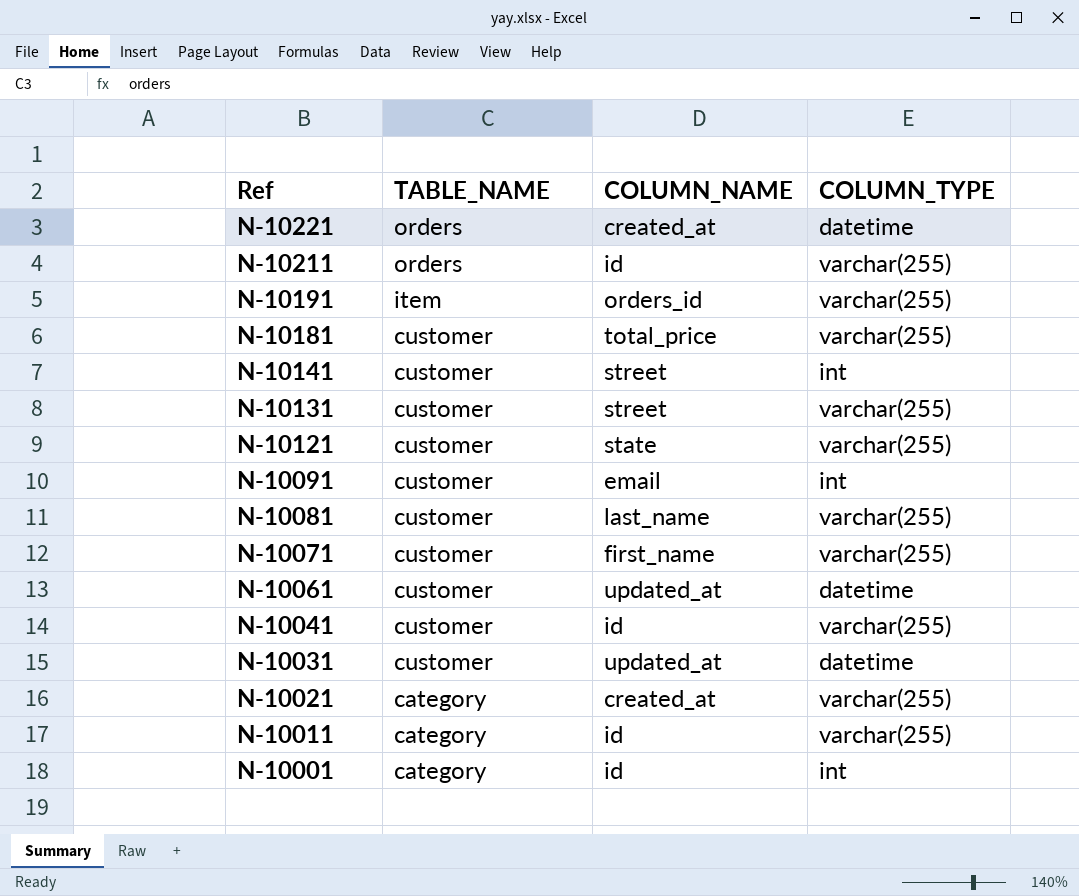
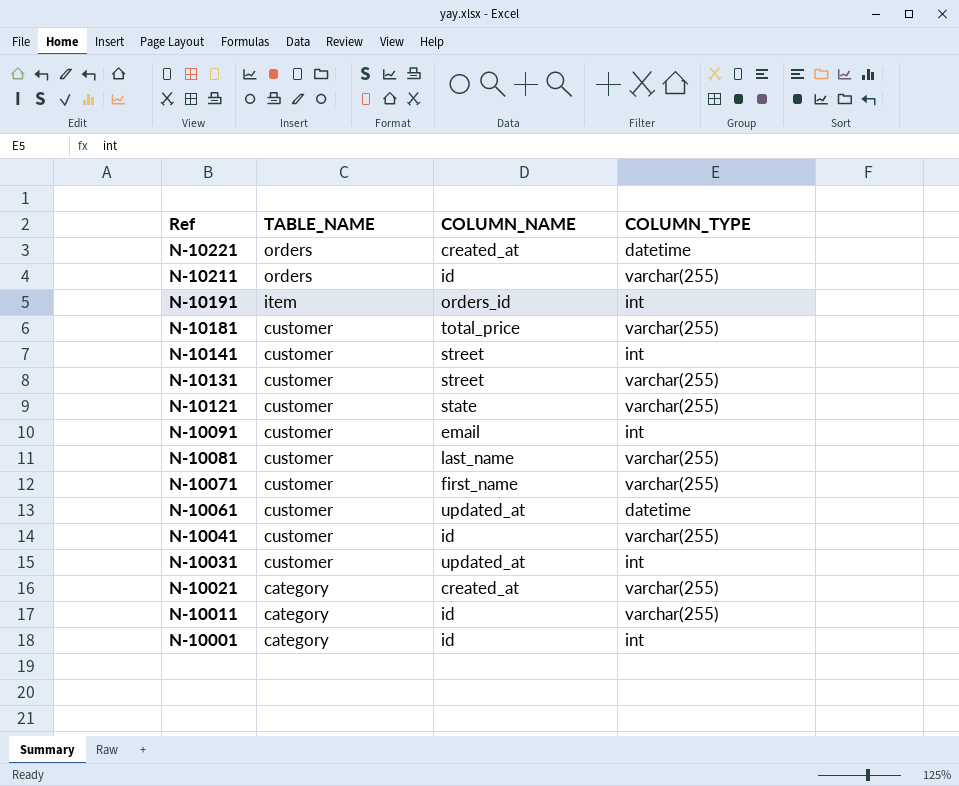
N-10191 | COLUMN_TYPE: varchar(255) -> int
N-10031 | COLUMN_TYPE: datetime -> int

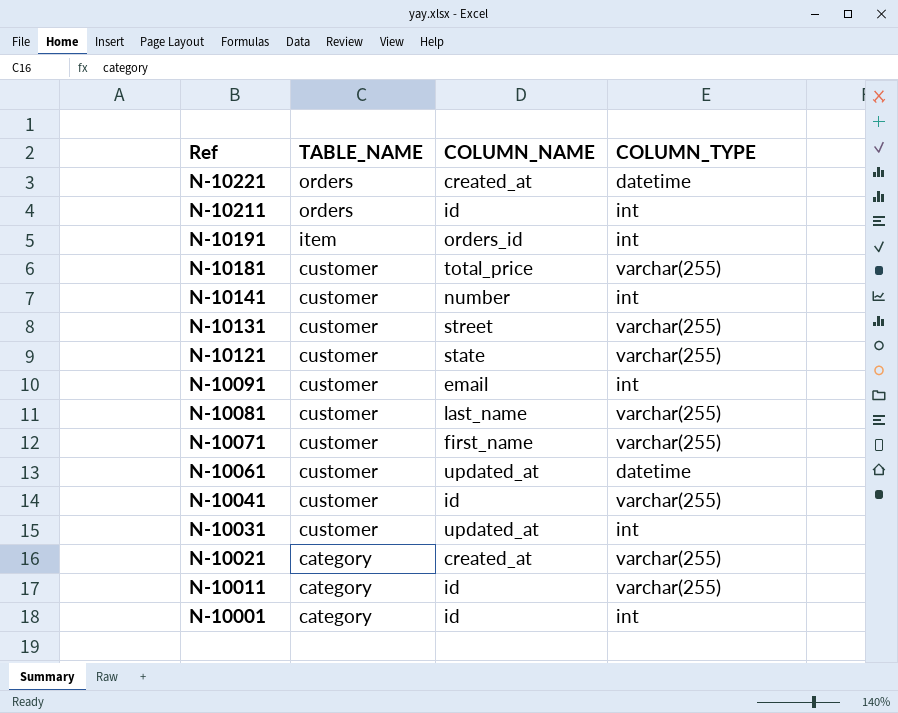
N-10211 | COLUMN_TYPE: varchar(255) -> int
N-10141 | COLUMN_NAME: street -> number

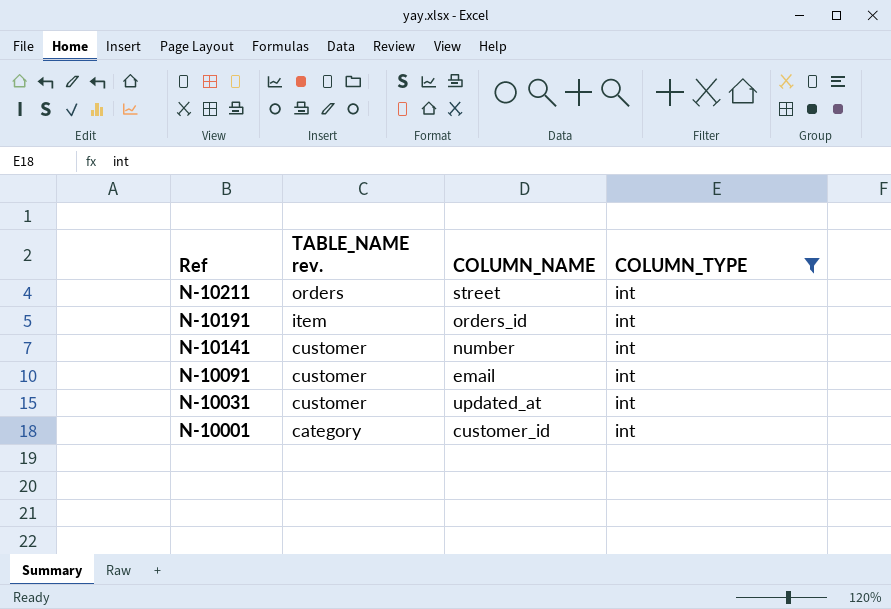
filter: none -> COLUMN_TYPE = int
column name: TABLE_NAME -> TABLE_NAME rev.
N-10211 | COLUMN_NAME: id -> street
N-10001 | COLUMN_NAME: id -> customer_id

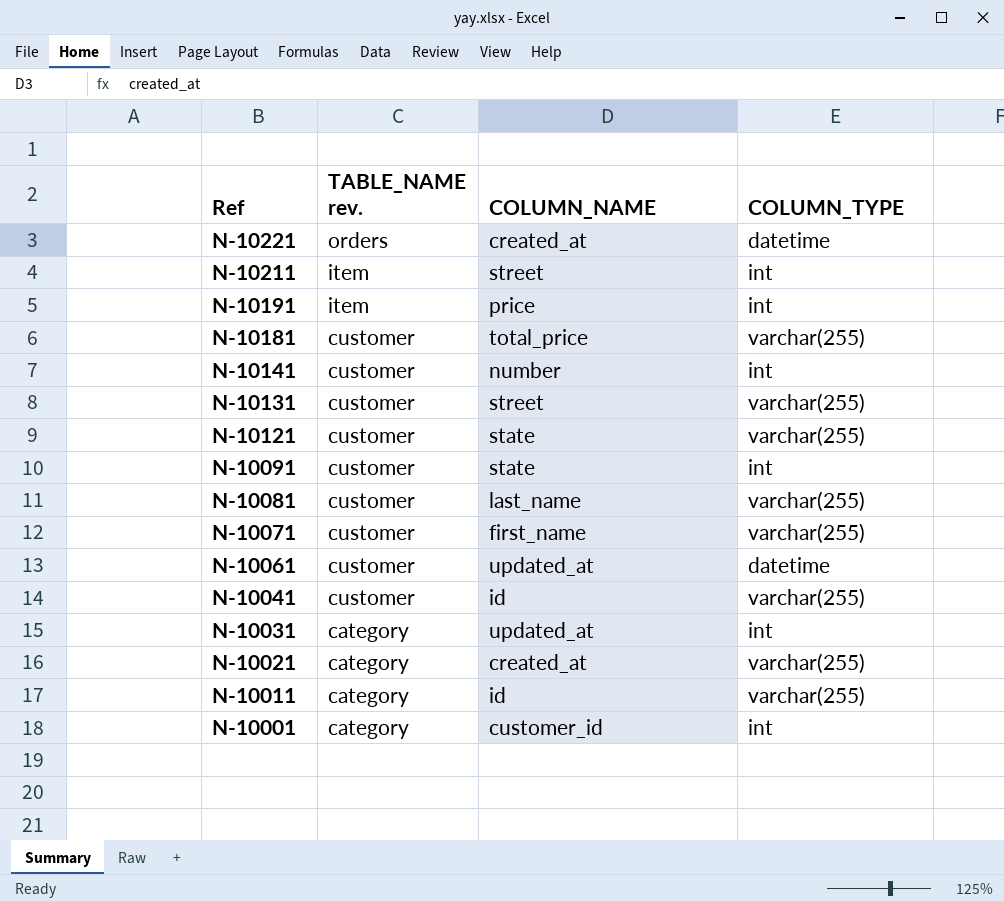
filter: COLUMN_TYPE = int -> none
N-10211 | TABLE_NAME rev.: orders -> item
N-10191 | COLUMN_NAME: orders_id -> price
N-10091 | COLUMN_NAME: email -> state
N-10031 | TABLE_NAME rev.: customer -> category

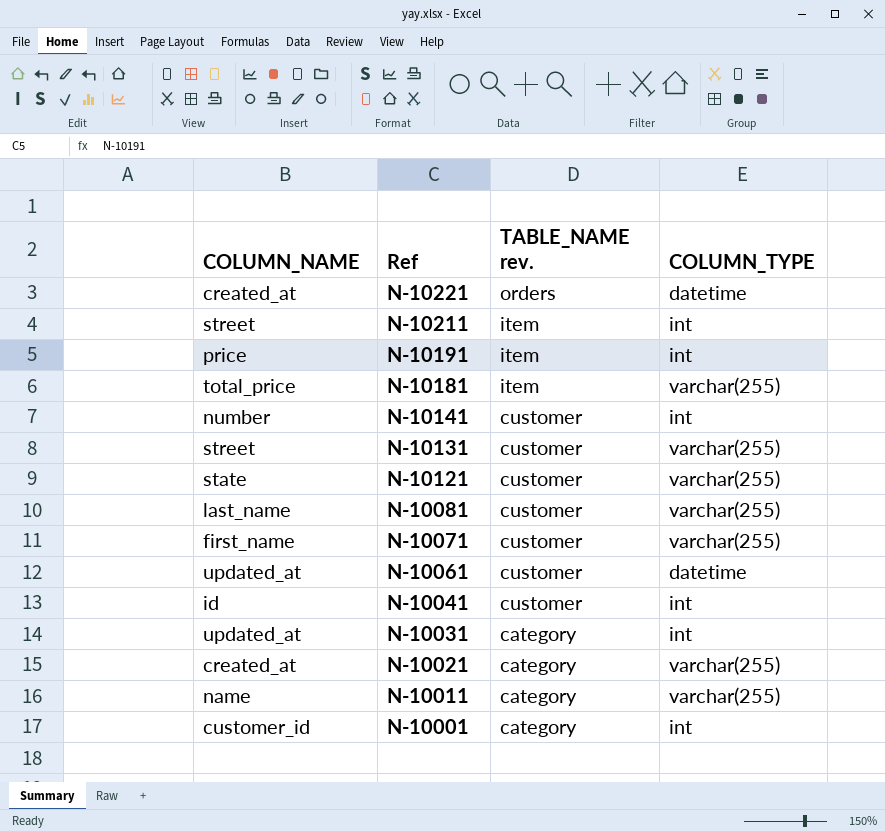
column COLUMN_NAME | position: 3 -> 1
row N-10091: customer | state | int -> none
N-10181 | TABLE_NAME rev.: customer -> item
N-10041 | COLUMN_TYPE: varchar(255) -> int
N-10011 | COLUMN_NAME: id -> name

